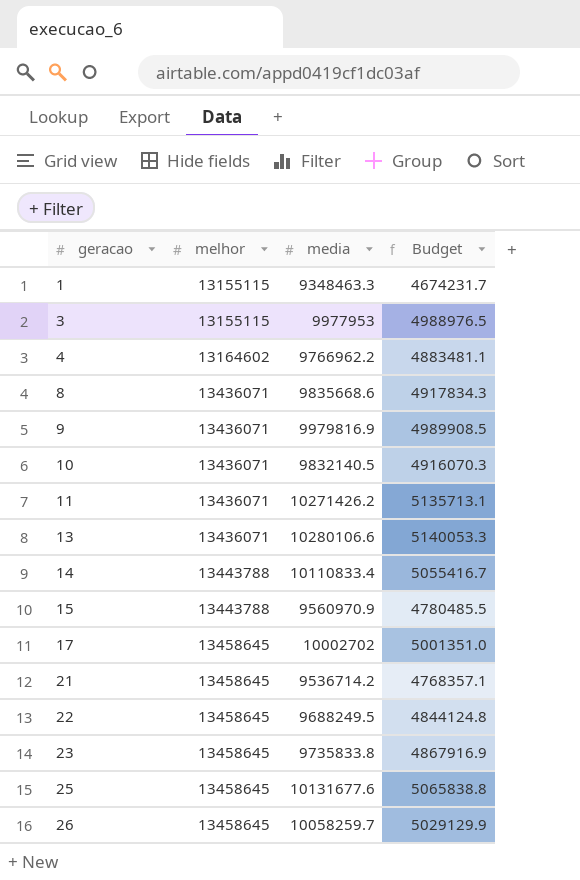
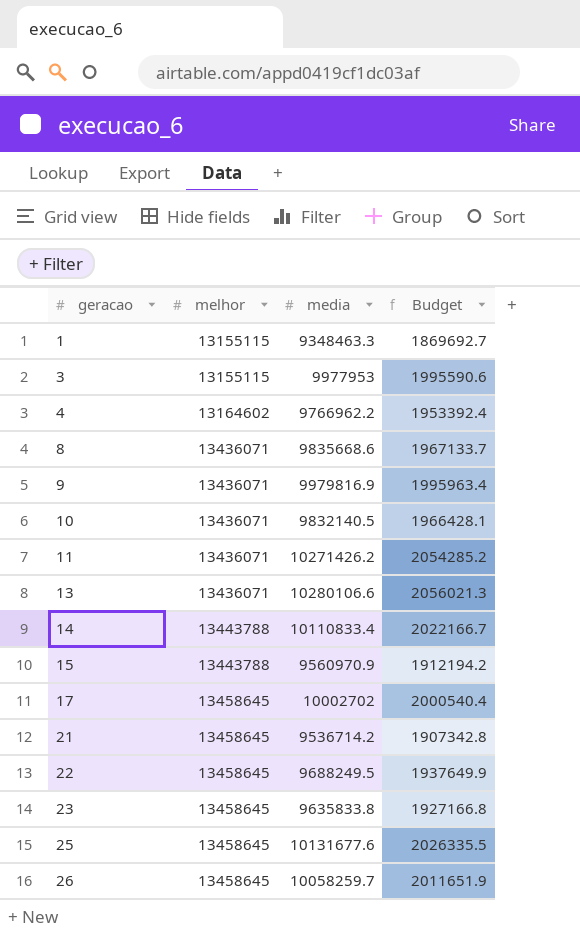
column Budget | formula: [media] * 0.5 -> [media] * 0.2
23 | media: 9735833.8 -> 9635833.8

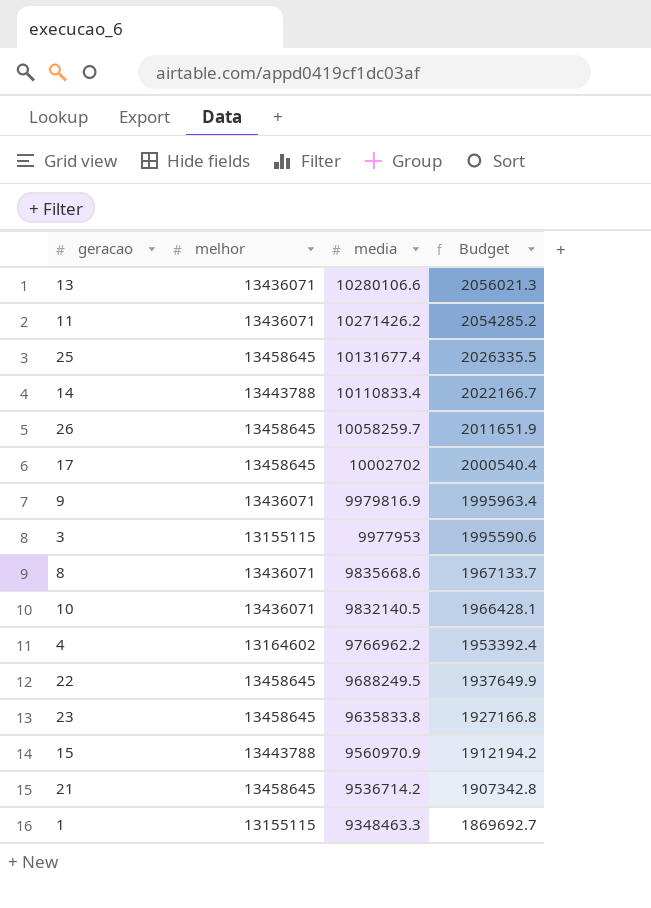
row order: geracao ascending -> media descending
25 | media: 10131677.6 -> 10131677.4

